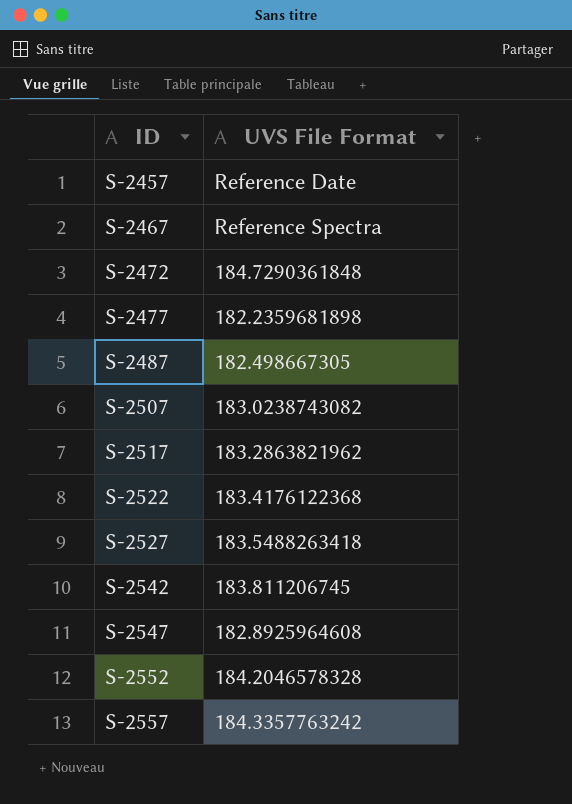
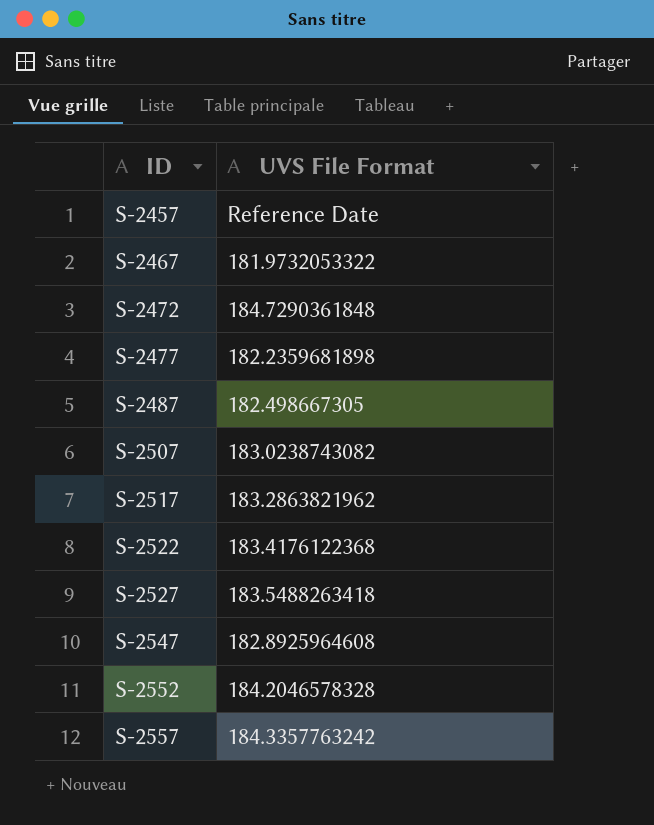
row S-2542: 183.811206745 -> none
S-2467 | UVS File Format: Reference Spectra -> 181.9732053322

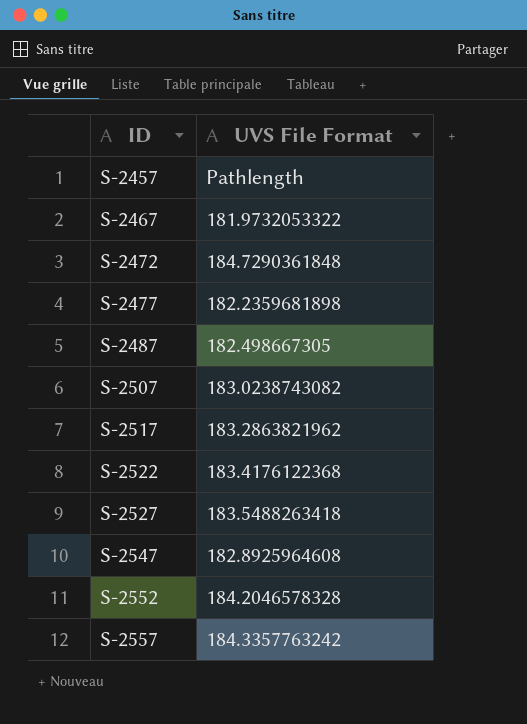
S-2457 | UVS File Format: Reference Date -> Pathlength

